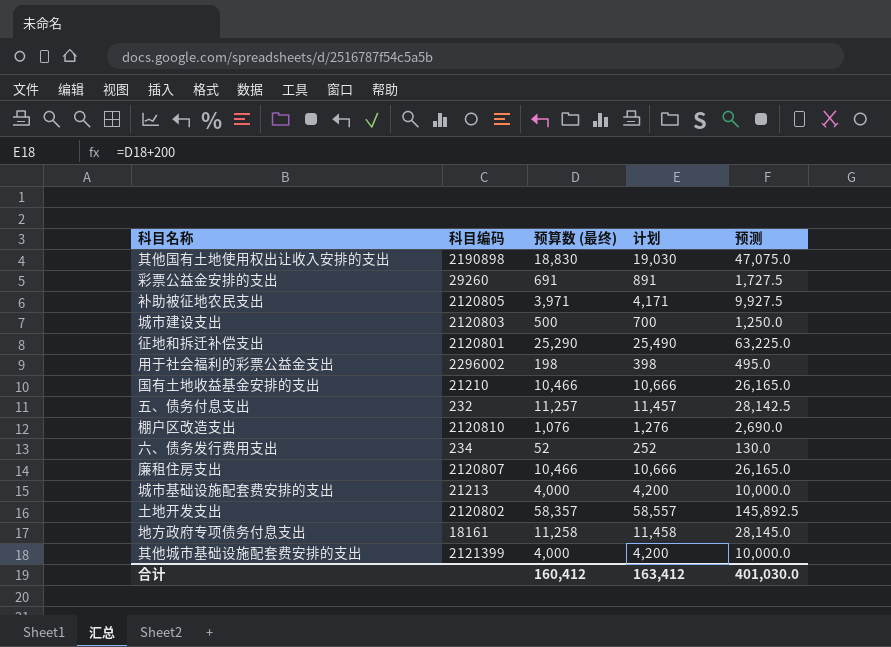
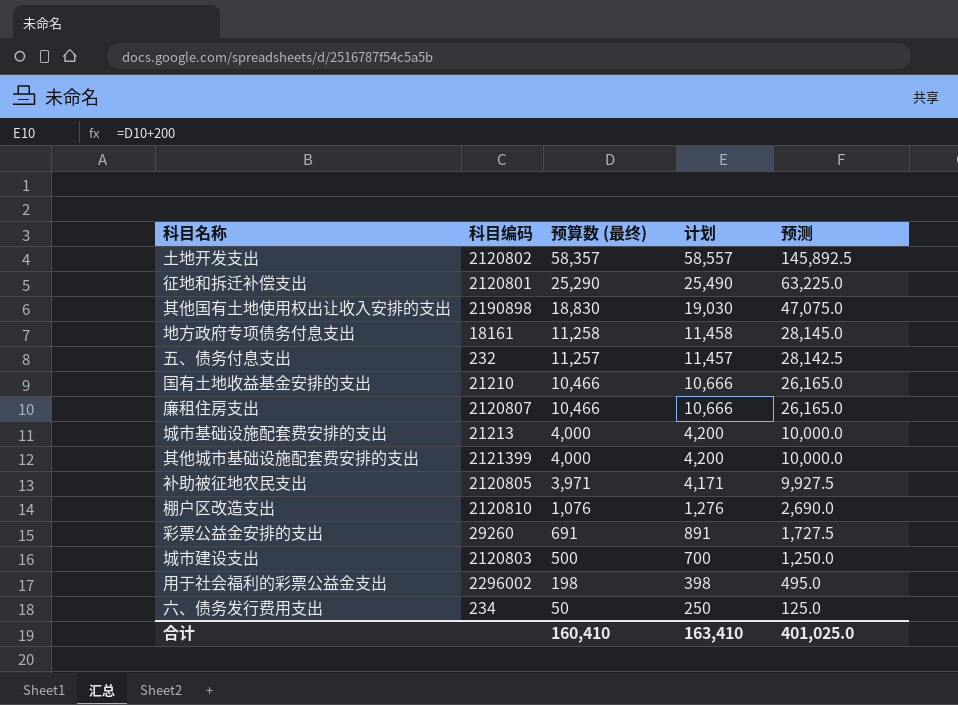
row order: none -> 预算数 (最终) descending
六、债务发行费用支出 | 预算数 (最终): 52 -> 50
六、债务发行费用支出 | 计划: 252 -> 250
六、债务发行费用支出 | 预测: 130.0 -> 125.0
合计 | 预算数 (最终): 160,412 -> 160,410
合计 | 计划: 163,412 -> 163,410
合计 | 预测: 401,030.0 -> 401,025.0

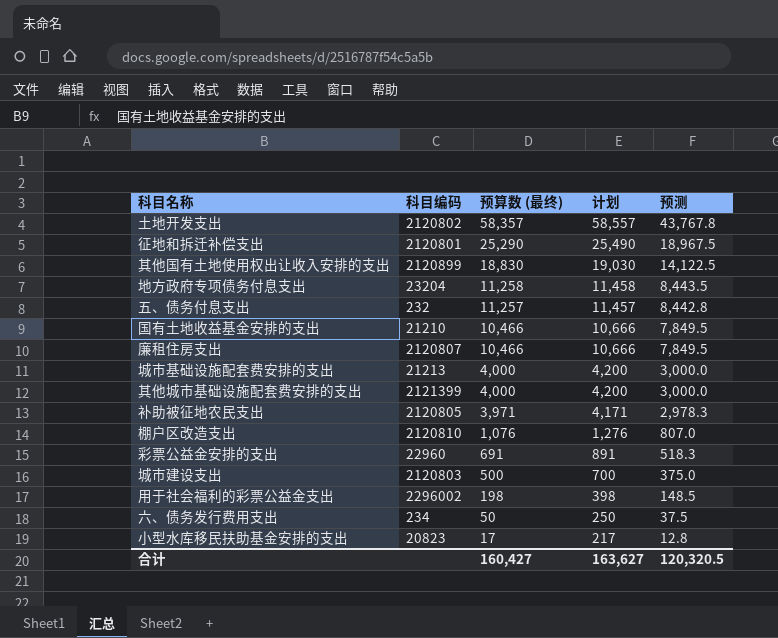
column 预测 | formula: [预算数 (最终)] * 2.5 -> [预算数 (最终)] * 0.75
其他国有土地使用权出让收入安排的支出 | 科目编码: 2190898 -> 2120899
地方政府专项债务付息支出 | 科目编码: 18161 -> 23204
彩票公益金安排的支出 | 科目编码: 29260 -> 22960
row 小型水库移民扶助基金安排的支出: none -> 20823 | 17 | 217 | 12.8
合计 | 预算数 (最终): 160,410 -> 160,427
合计 | 计划: 163,410 -> 163,627
合计 | 预测: 401,025.0 -> 120,320.5

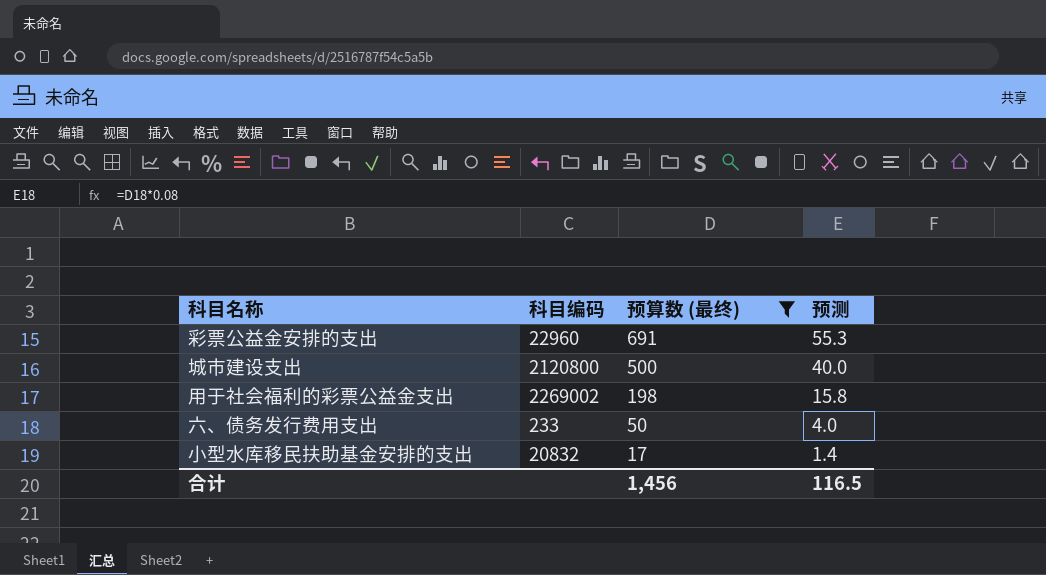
filter: none -> 预算数 (最终) <= 691
column 计划 | formula: [预算数 (最终)] + 200 -> none
column 预测 | formula: [预算数 (最终)] * 0.75 -> [预算数 (最终)] * 0.08
城市建设支出 | 科目编码: 2120803 -> 2120800
用于社会福利的彩票公益金支出 | 科目编码: 2296002 -> 2269002
六、债务发行费用支出 | 科目编码: 234 -> 233
小型水库移民扶助基金安排的支出 | 科目编码: 20823 -> 20832
合计 | 预算数 (最终): 160,427 -> 1,456
合计 | 预测: 120,320.5 -> 116.5

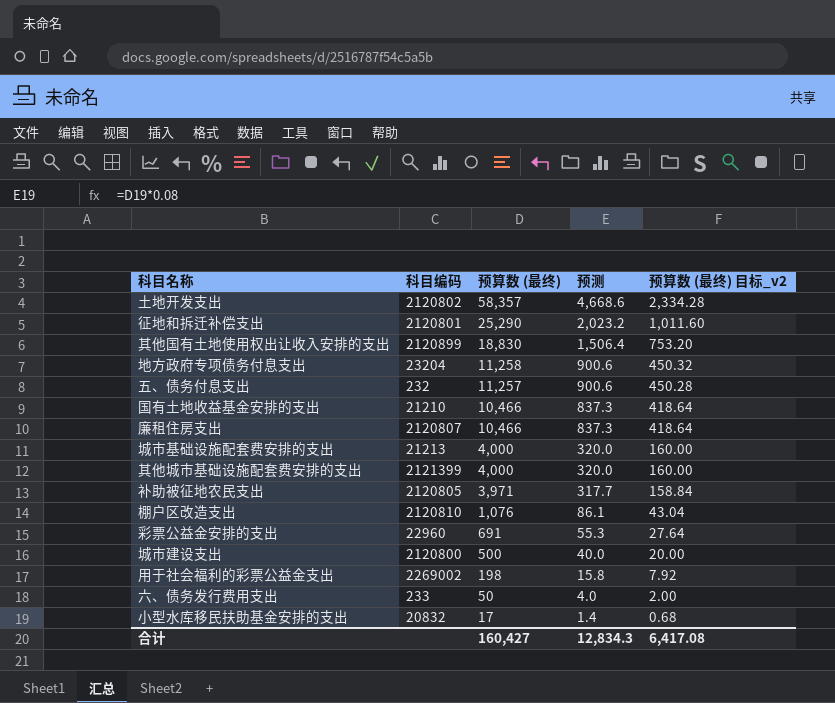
filter: 预算数 (最终) <= 691 -> none
column 预算数 (最终) 目标_v2 | formula: none -> [预算数 (最终)] * 0.04
合计 | 预算数 (最终): 1,456 -> 160,427
合计 | 预测: 116.5 -> 12,834.3

